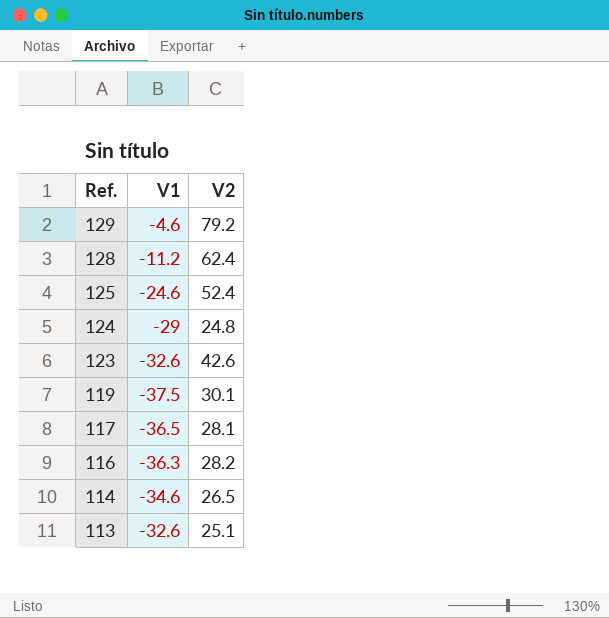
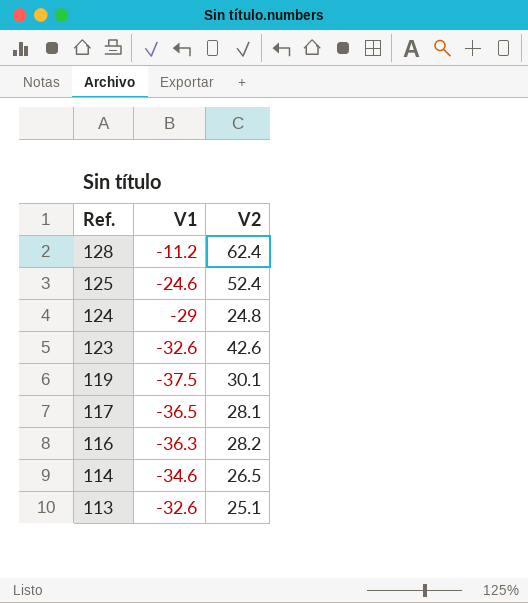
row 129: -4.6 | 79.2 -> none

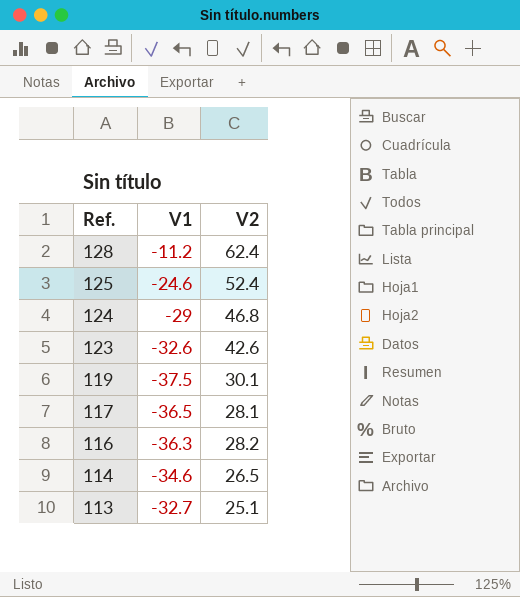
124 | V2: 24.8 -> 46.8
113 | V1: -32.6 -> -32.7

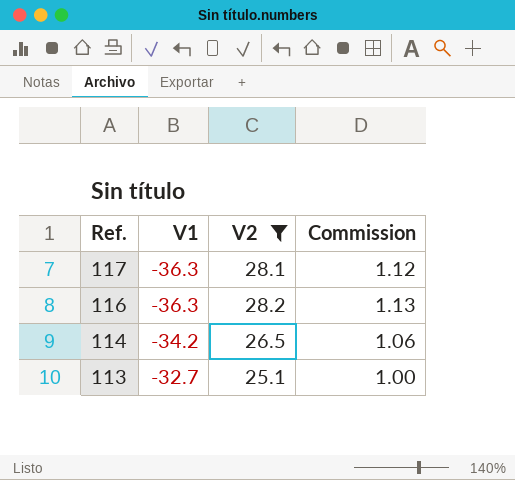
filter: none -> V2 <= 28.2
column Commission | formula: none -> [V2] * 0.04
117 | V1: -36.5 -> -36.3
114 | V1: -34.6 -> -34.2

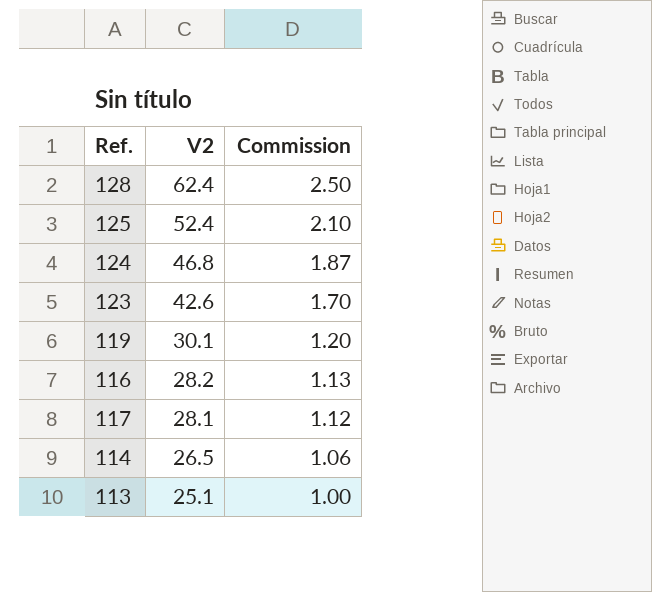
filter: V2 <= 28.2 -> none
row order: Ref. descending -> V2 descending
column V1 | position: 2 -> none

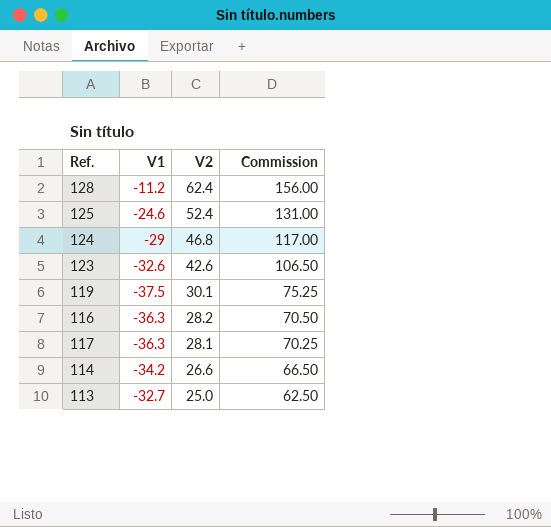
column V1 | position: none -> 2
column Commission | formula: [V2] * 0.04 -> [V2] * 2.5
114 | V2: 26.5 -> 26.6
113 | V2: 25.1 -> 25.0

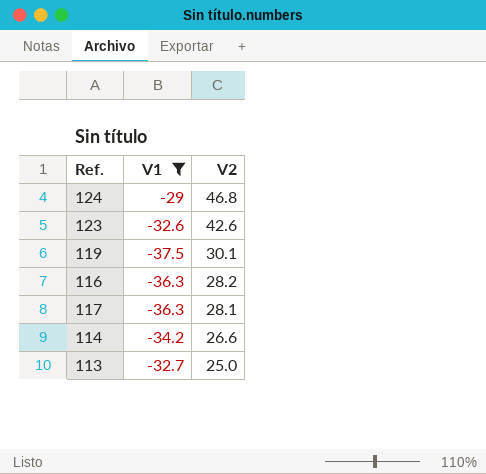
filter: none -> V1 <= -29
column Commission | formula: [V2] * 2.5 -> none

